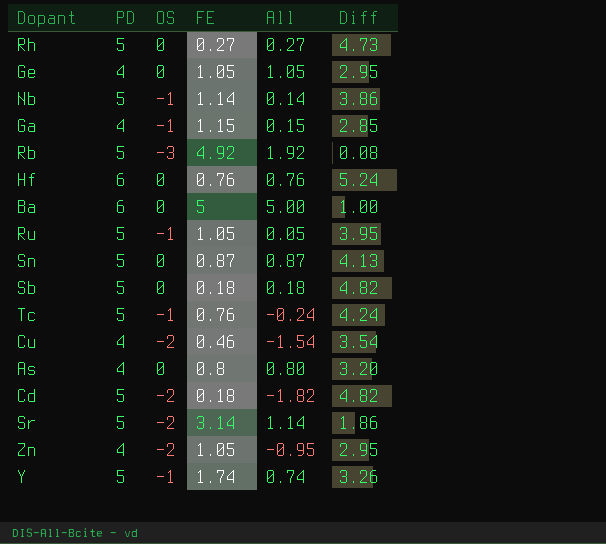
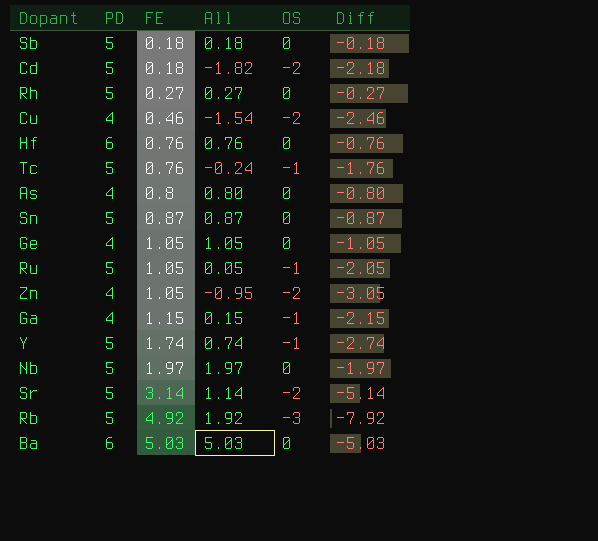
row order: none -> FE ascending
column OS | position: 3 -> 5
column Diff | formula: [PD] - [FE] -> [OS] - [FE]
Nb | FE: 1.14 -> 1.97
Nb | All: 0.14 -> 1.97
Nb | OS: -1 -> 0
Ba | FE: 5 -> 5.03
Ba | All: 5.00 -> 5.03

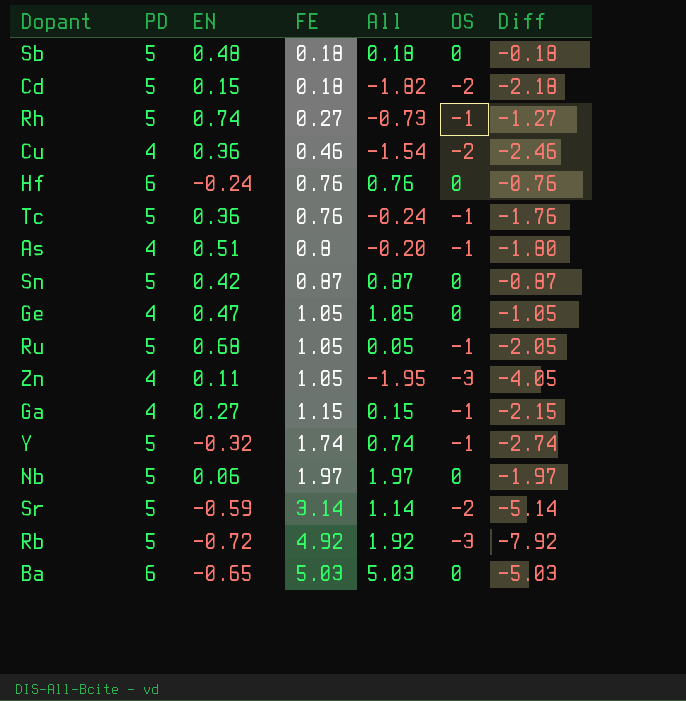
column EN | position: none -> 3
Rh | All: 0.27 -> -0.73
Rh | OS: 0 -> -1
Rh | Diff: -0.27 -> -1.27
As | All: 0.80 -> -0.20
As | OS: 0 -> -1
As | Diff: -0.80 -> -1.80
Zn | All: -0.95 -> -1.95
Zn | OS: -2 -> -3
Zn | Diff: -3.05 -> -4.05

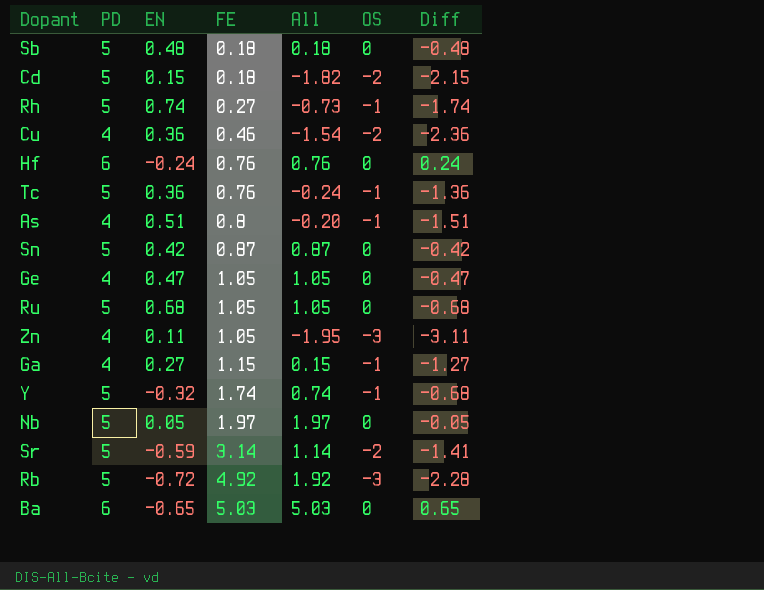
column Diff | formula: [OS] - [FE] -> [OS] - [EN]
Ru | All: 0.05 -> 1.05
Ru | OS: -1 -> 0
Nb | EN: 0.06 -> 0.05

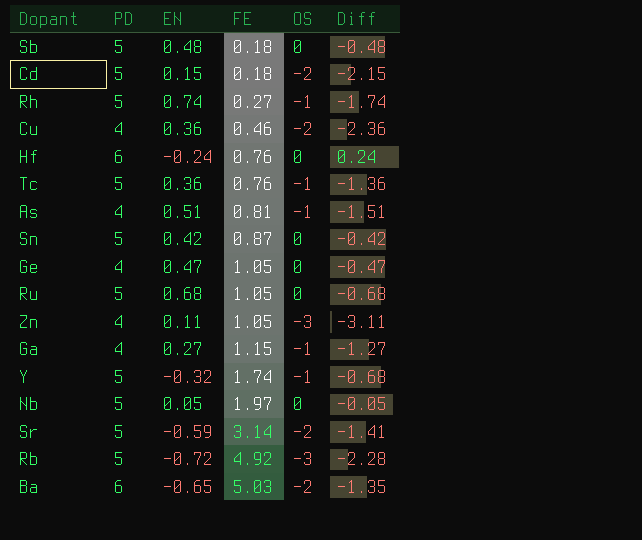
column All | formula: [FE] + [OS] -> none
As | FE: 0.8 -> 0.81
Ba | OS: 0 -> -2
Ba | Diff: 0.65 -> -1.35

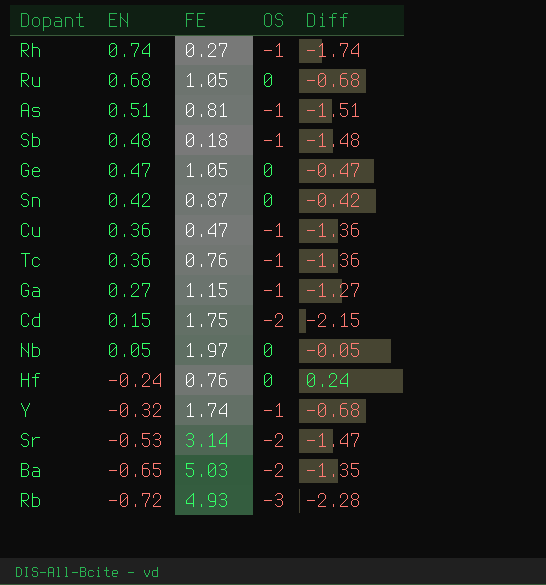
row order: FE ascending -> EN descending
column PD | position: 2 -> none
row Zn: 4 | 0.11 | 1.05 | -3 | -3.11 -> none
Sb | OS: 0 -> -1
Sb | Diff: -0.48 -> -1.48
Cu | FE: 0.46 -> 0.47
Cu | OS: -2 -> -1
Cu | Diff: -2.36 -> -1.36
Cd | FE: 0.18 -> 1.75
Sr | EN: -0.59 -> -0.53
Sr | Diff: -1.41 -> -1.47
Rb | FE: 4.92 -> 4.93

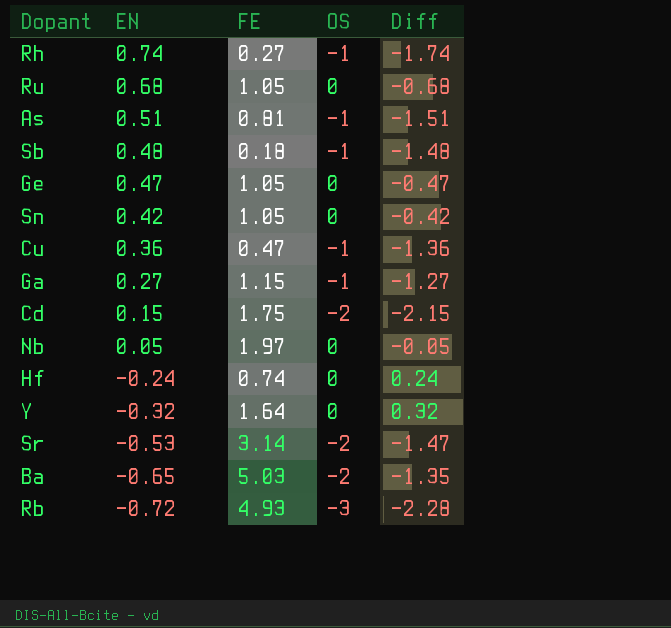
row Tc: 0.36 | 0.76 | -1 | -1.36 -> none
Sn | FE: 0.87 -> 1.05
Hf | FE: 0.76 -> 0.74
Y | FE: 1.74 -> 1.64
Y | OS: -1 -> 0
Y | Diff: -0.68 -> 0.32

